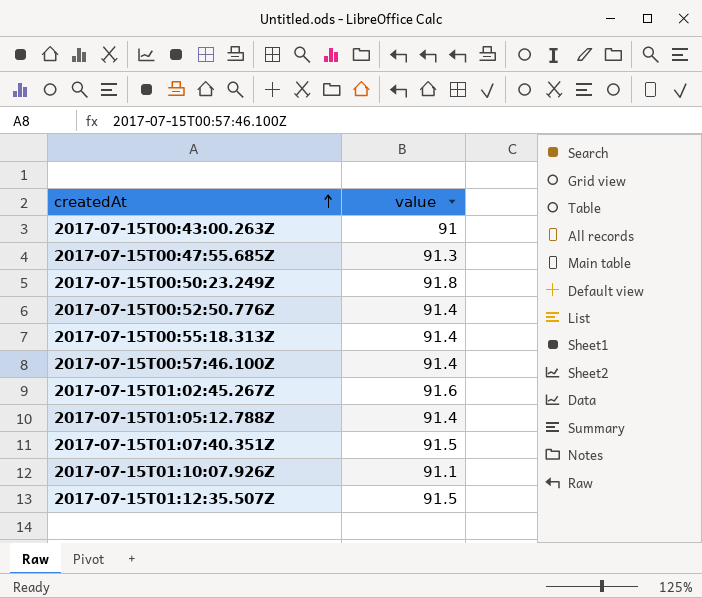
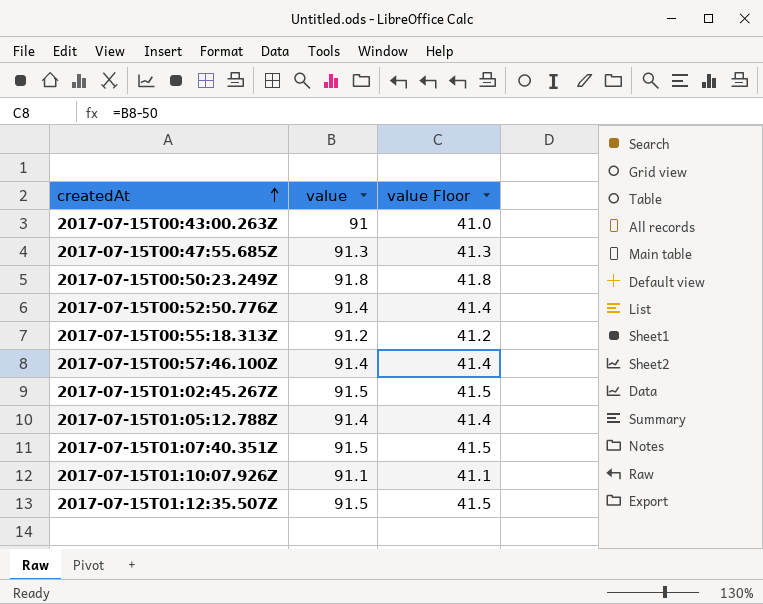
column value Floor | formula: none -> [value] - 50
2017-07-15T00:55:18.313Z | value: 91.4 -> 91.2
2017-07-15T01:02:45.267Z | value: 91.6 -> 91.5

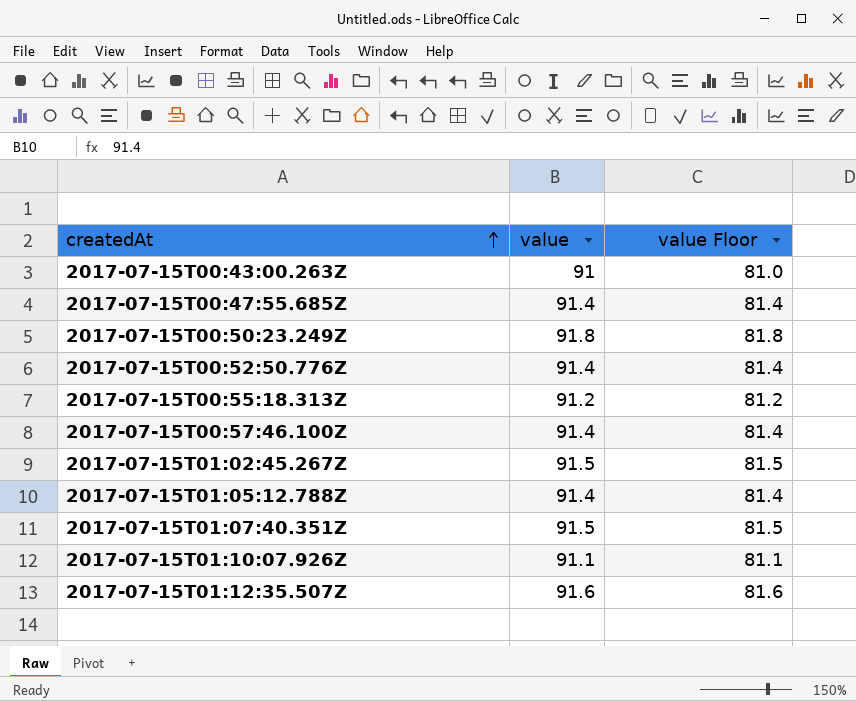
column value Floor | formula: [value] - 50 -> [value] - 10
2017-07-15T00:47:55.685Z | value: 91.3 -> 91.4
2017-07-15T01:12:35.507Z | value: 91.5 -> 91.6

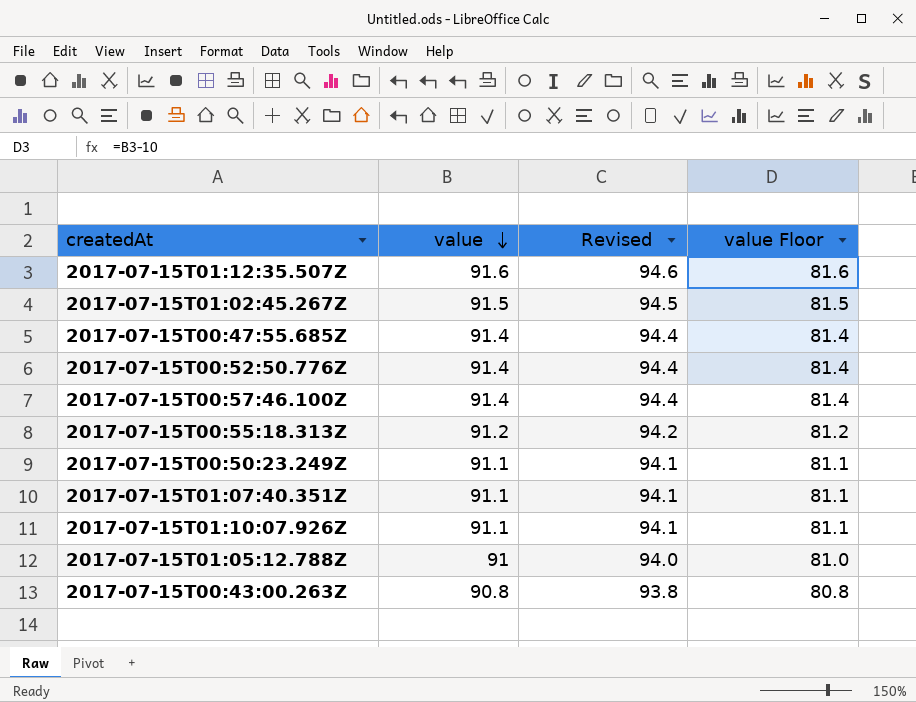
row order: createdAt ascending -> value descending
column Revised | formula: none -> [value] + 3
2017-07-15T00:50:23.249Z | value: 91.8 -> 91.1
2017-07-15T00:50:23.249Z | value Floor: 81.8 -> 81.1
2017-07-15T01:07:40.351Z | value: 91.5 -> 91.1
2017-07-15T01:07:40.351Z | value Floor: 81.5 -> 81.1
2017-07-15T01:05:12.788Z | value: 91.4 -> 91
2017-07-15T01:05:12.788Z | value Floor: 81.4 -> 81.0
2017-07-15T00:43:00.263Z | value: 91 -> 90.8
2017-07-15T00:43:00.263Z | value Floor: 81.0 -> 80.8

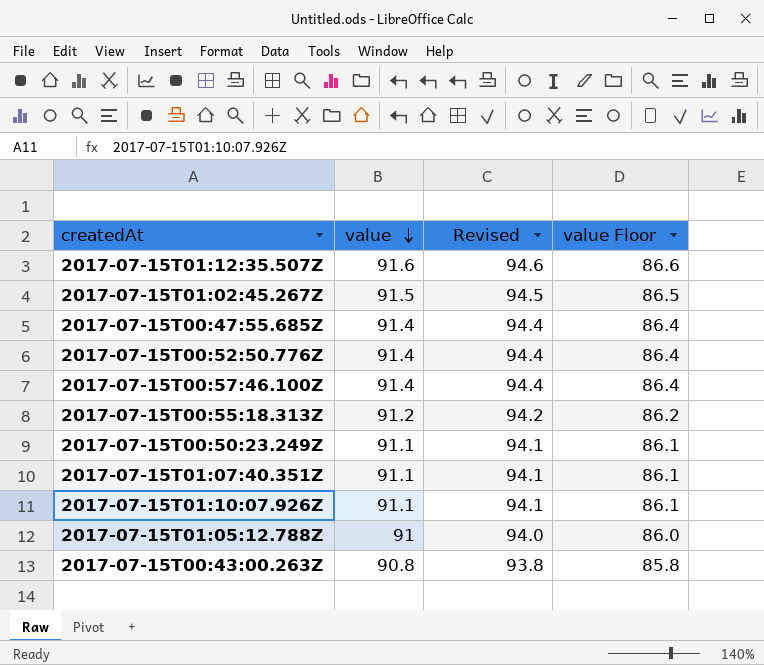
column value Floor | formula: [value] - 10 -> [value] - 5

